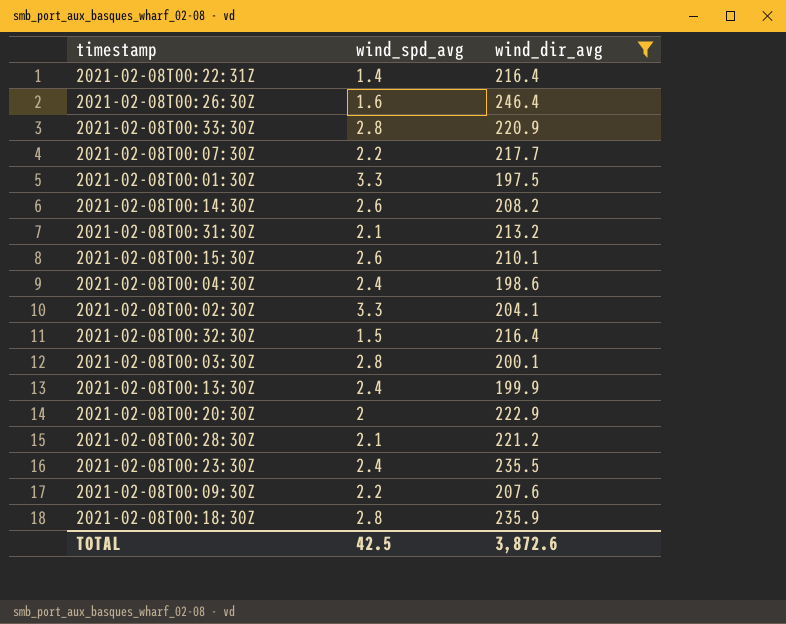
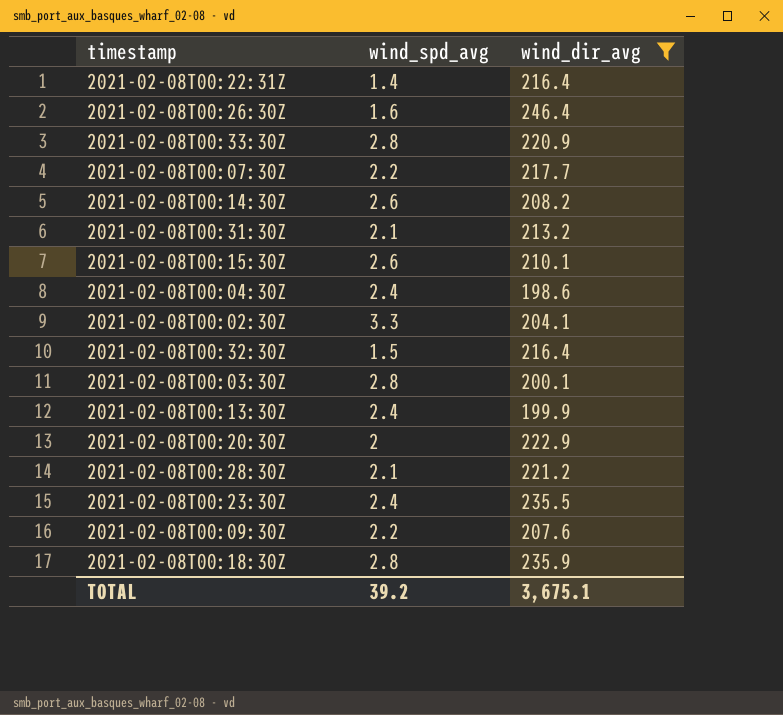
row 2021-02-08T00:01:30Z: 3.3 | 197.5 -> none
TOTAL | wind_spd_avg: 42.5 -> 39.2
TOTAL | wind_dir_avg: 3,872.6 -> 3,675.1

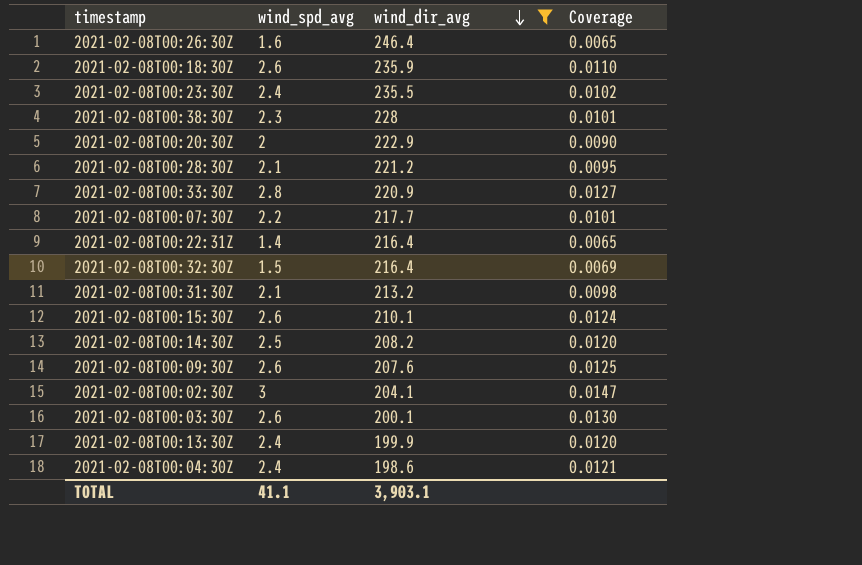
row order: none -> wind_dir_avg descending
column Coverage | formula: none -> [wind_spd_avg] / [wind_dir_avg]
2021-02-08T00:18:30Z | wind_spd_avg: 2.8 -> 2.6
row 2021-02-08T00:38:30Z: none -> 2.3 | 228 | 0.0101
2021-02-08T00:14:30Z | wind_spd_avg: 2.6 -> 2.5
2021-02-08T00:09:30Z | wind_spd_avg: 2.2 -> 2.6
2021-02-08T00:02:30Z | wind_spd_avg: 3.3 -> 3
2021-02-08T00:03:30Z | wind_spd_avg: 2.8 -> 2.6
TOTAL | wind_spd_avg: 39.2 -> 41.1
TOTAL | wind_dir_avg: 3,675.1 -> 3,903.1

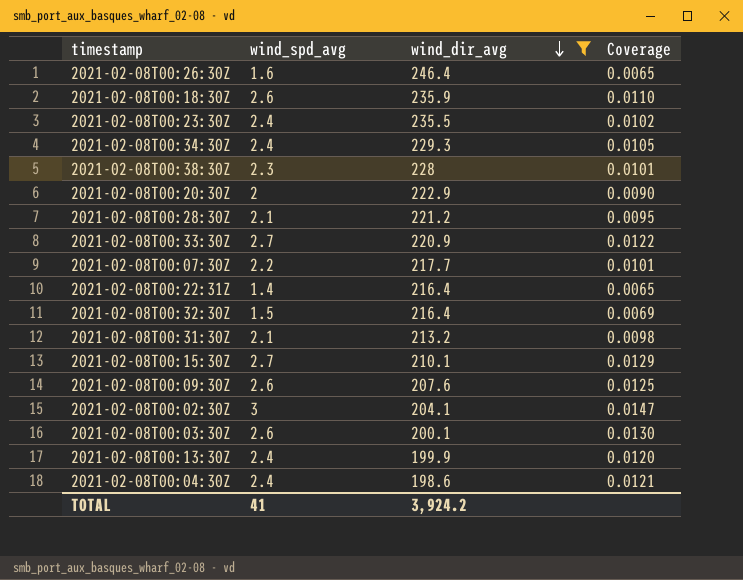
row 2021-02-08T00:14:30Z: 2.5 | 208.2 | 0.0120 -> none
row 2021-02-08T00:34:30Z: none -> 2.4 | 229.3 | 0.0105
2021-02-08T00:33:30Z | wind_spd_avg: 2.8 -> 2.7
2021-02-08T00:33:30Z | Coverage: 0.0127 -> 0.0122
2021-02-08T00:15:30Z | wind_spd_avg: 2.6 -> 2.7
2021-02-08T00:15:30Z | Coverage: 0.0124 -> 0.0129
TOTAL | wind_spd_avg: 41.1 -> 41
TOTAL | wind_dir_avg: 3,903.1 -> 3,924.2

